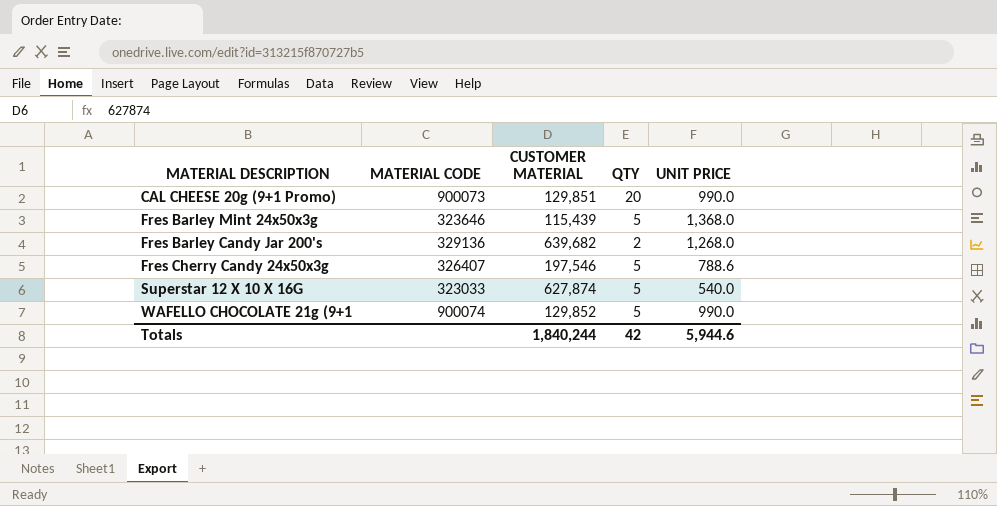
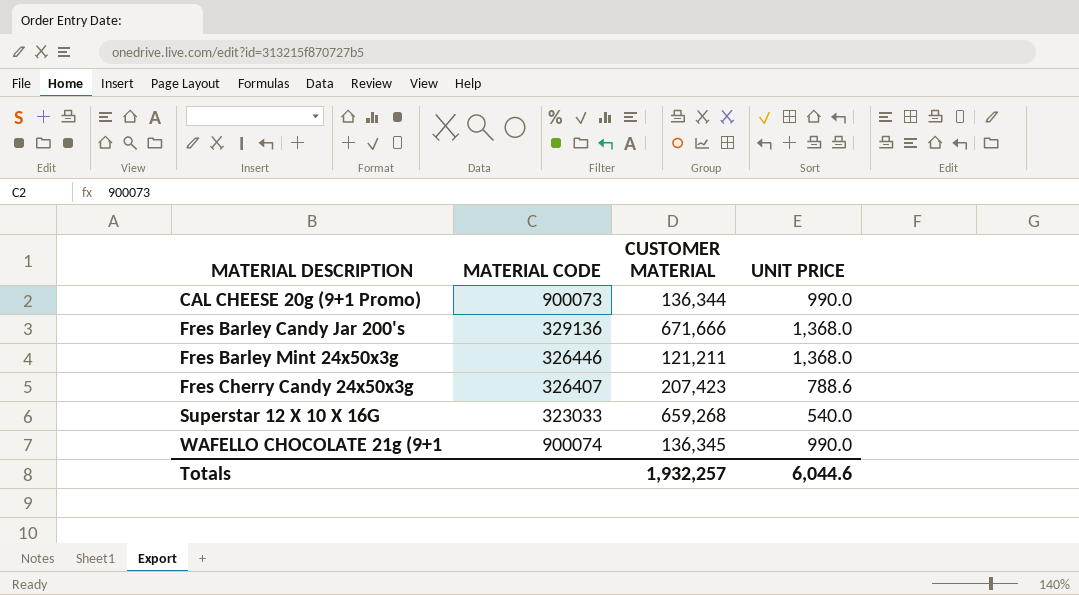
row order: none -> MATERIAL DESCRIPTION ascending
column QTY | position: 4 -> none
CAL CHEESE 20g (9+1 Promo) | CUSTOMER MATERIAL: 129,851 -> 136,344
Fres Barley Candy Jar 200's | CUSTOMER MATERIAL: 639,682 -> 671,666
Fres Barley Candy Jar 200's | UNIT PRICE: 1,268.0 -> 1,368.0
Fres Barley Mint 24x50x3g | MATERIAL CODE: 323646 -> 326446
Fres Barley Mint 24x50x3g | CUSTOMER MATERIAL: 115,439 -> 121,211
Fres Cherry Candy 24x50x3g | CUSTOMER MATERIAL: 197,546 -> 207,423
Superstar 12 X 10 X 16G | CUSTOMER MATERIAL: 627,874 -> 659,268
WAFELLO CHOCOLATE 21g (9+1 | CUSTOMER MATERIAL: 129,852 -> 136,345
Totals | CUSTOMER MATERIAL: 1,840,244 -> 1,932,257
Totals | UNIT PRICE: 5,944.6 -> 6,044.6

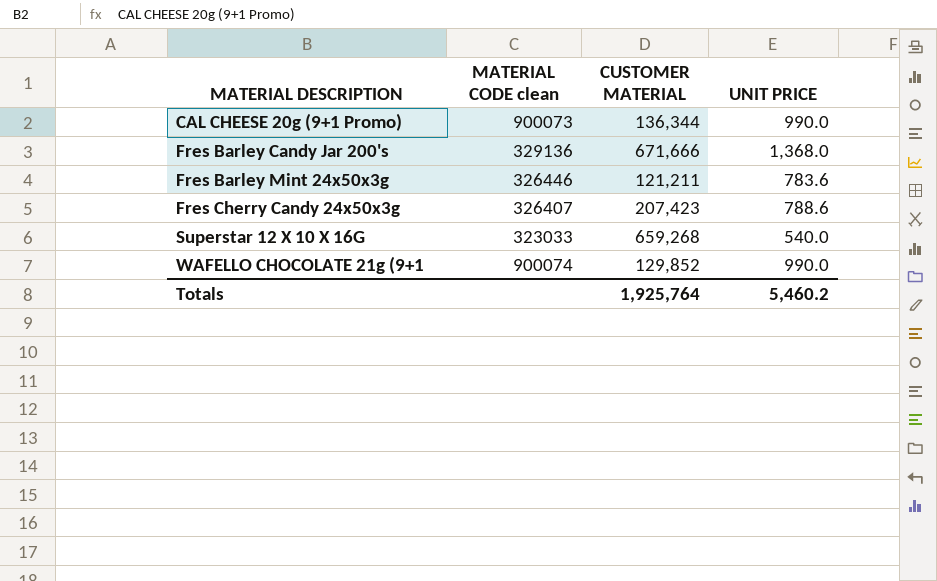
column name: MATERIAL CODE -> MATERIAL CODE clean
Fres Barley Mint 24x50x3g | UNIT PRICE: 1,368.0 -> 783.6
WAFELLO CHOCOLATE 21g (9+1 | CUSTOMER MATERIAL: 136,345 -> 129,852
Totals | CUSTOMER MATERIAL: 1,932,257 -> 1,925,764
Totals | UNIT PRICE: 6,044.6 -> 5,460.2

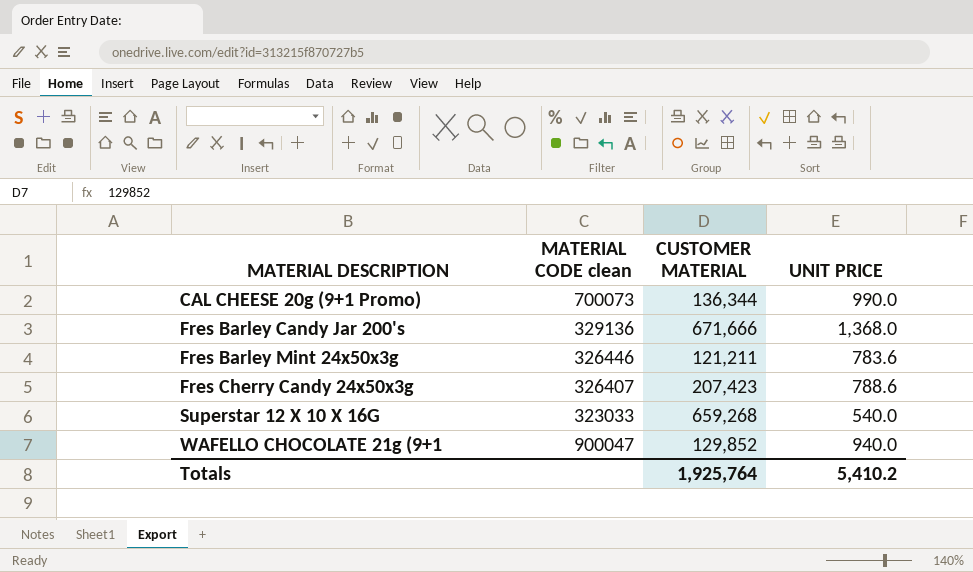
CAL CHEESE 20g (9+1 Promo) | MATERIAL CODE clean: 900073 -> 700073
WAFELLO CHOCOLATE 21g (9+1 | MATERIAL CODE clean: 900074 -> 900047
WAFELLO CHOCOLATE 21g (9+1 | UNIT PRICE: 990.0 -> 940.0
Totals | UNIT PRICE: 5,460.2 -> 5,410.2

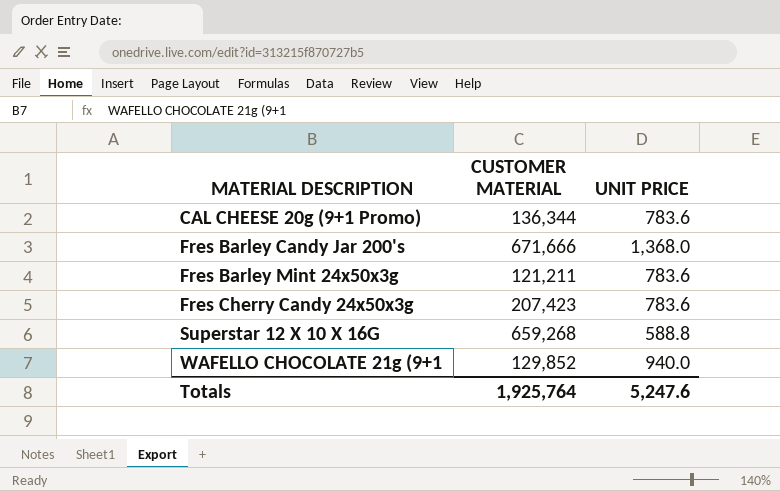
column MATERIAL CODE clean | position: 2 -> none
CAL CHEESE 20g (9+1 Promo) | UNIT PRICE: 990.0 -> 783.6
Fres Cherry Candy 24x50x3g | UNIT PRICE: 788.6 -> 783.6
Superstar 12 X 10 X 16G | UNIT PRICE: 540.0 -> 588.8
Totals | UNIT PRICE: 5,410.2 -> 5,247.6

